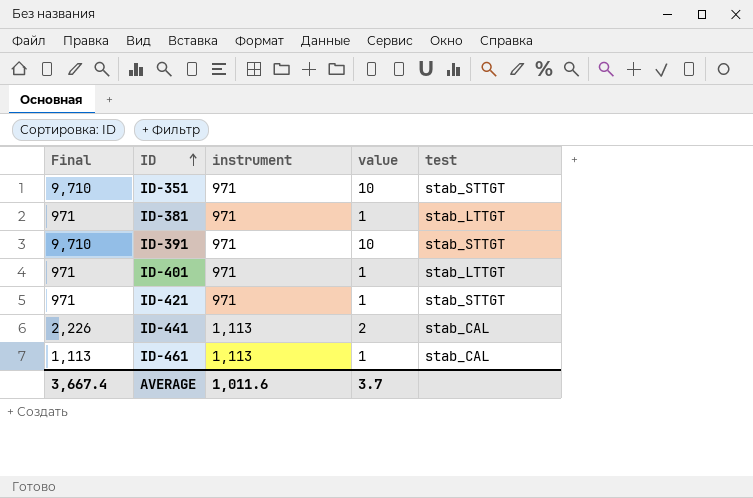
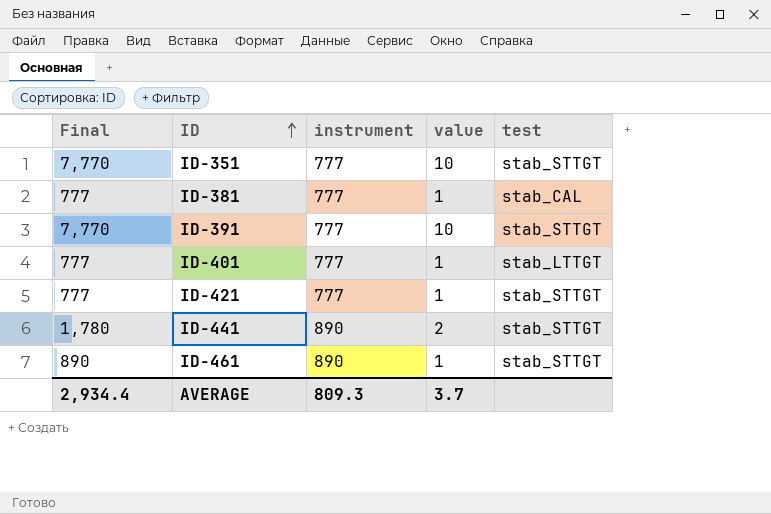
ID-351 | Final: 9,710 -> 7,770
ID-351 | instrument: 971 -> 777
ID-381 | Final: 971 -> 777
ID-381 | instrument: 971 -> 777
ID-381 | test: stab_LTTGT -> stab_CAL
ID-391 | Final: 9,710 -> 7,770
ID-391 | instrument: 971 -> 777
ID-401 | Final: 971 -> 777
ID-401 | instrument: 971 -> 777
ID-421 | Final: 971 -> 777
ID-421 | instrument: 971 -> 777
ID-441 | Final: 2,226 -> 1,780
ID-441 | instrument: 1,113 -> 890
ID-441 | test: stab_CAL -> stab_STTGT
ID-461 | Final: 1,113 -> 890
ID-461 | instrument: 1,113 -> 890
ID-461 | test: stab_CAL -> stab_STTGT
AVERAGE | Final: 3,667.4 -> 2,934.4
AVERAGE | instrument: 1,011.6 -> 809.3

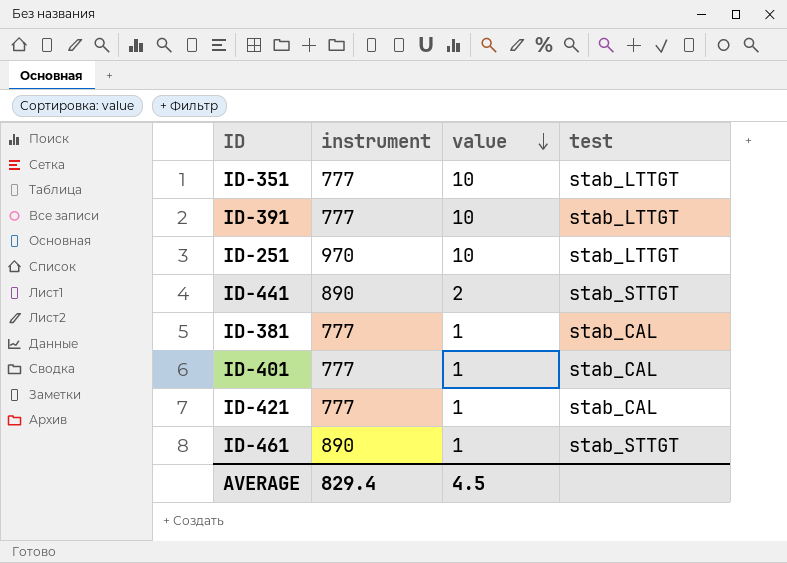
row order: ID ascending -> value descending
column Final | formula: [instrument] * [value] -> none
ID-351 | test: stab_STTGT -> stab_LTTGT
ID-391 | test: stab_STTGT -> stab_LTTGT
row ID-251: none -> 970 | 10 | stab_LTTGT
ID-401 | test: stab_LTTGT -> stab_CAL
ID-421 | test: stab_STTGT -> stab_CAL
AVERAGE | instrument: 809.3 -> 829.4
AVERAGE | value: 3.7 -> 4.5

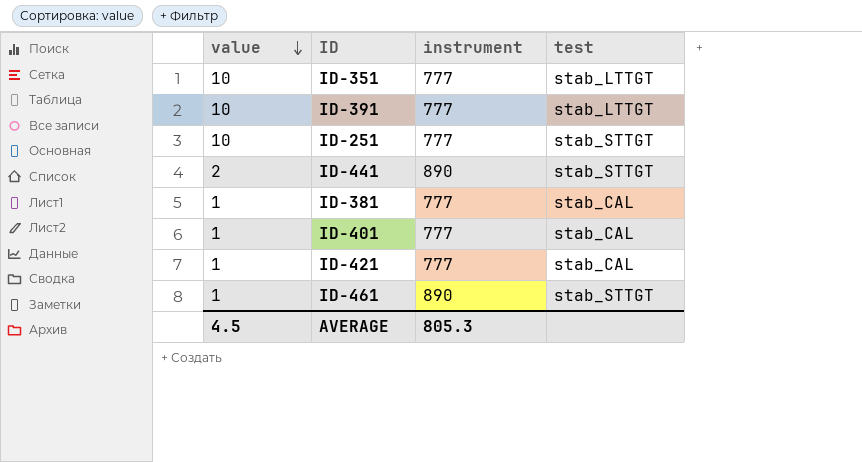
column value | position: 3 -> 1
ID-251 | instrument: 970 -> 777
ID-251 | test: stab_LTTGT -> stab_STTGT
AVERAGE | instrument: 829.4 -> 805.3

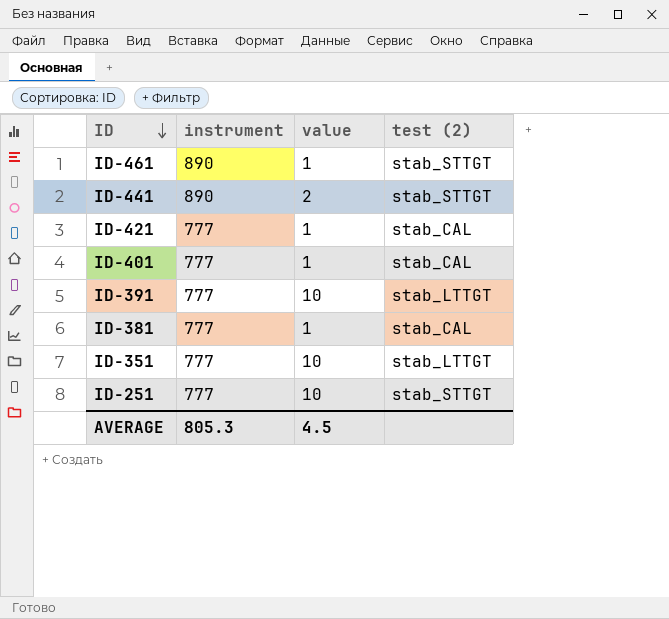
row order: value descending -> ID descending
column value | position: 1 -> 3
column name: test -> test (2)

